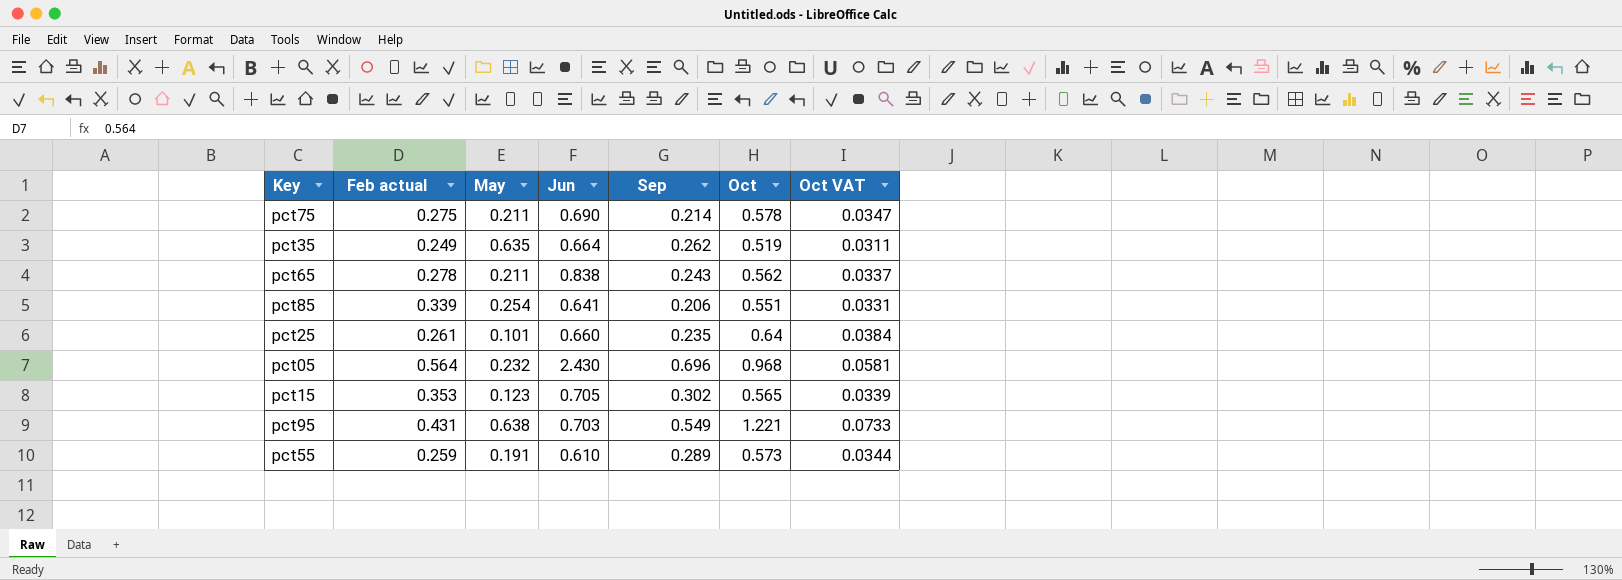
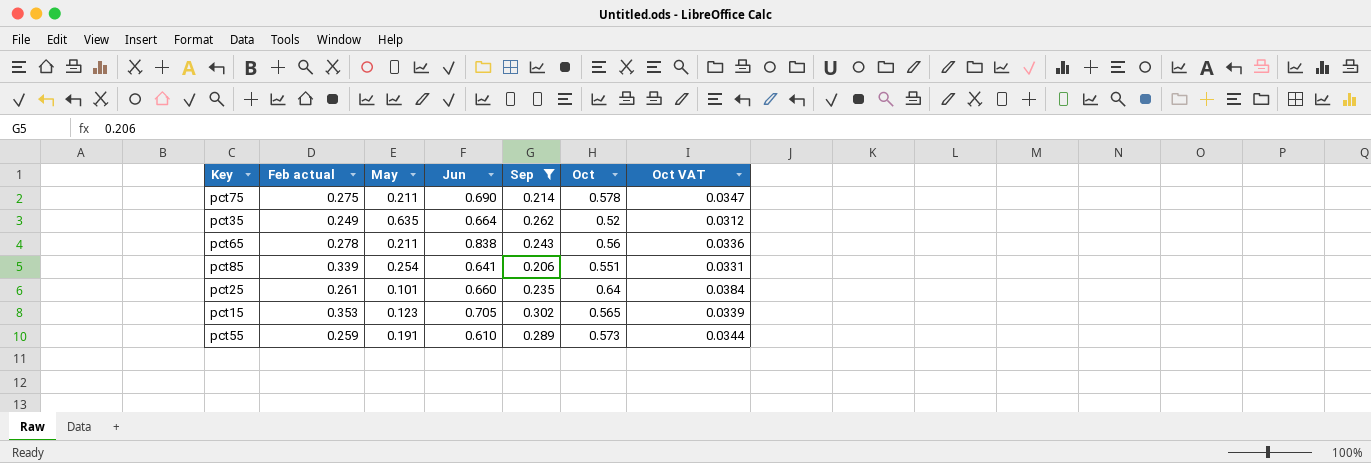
filter: none -> Sep <= 0.302
pct35 | Oct: 0.519 -> 0.52
pct35 | Oct VAT: 0.0311 -> 0.0312
pct65 | Oct: 0.562 -> 0.56
pct65 | Oct VAT: 0.0337 -> 0.0336

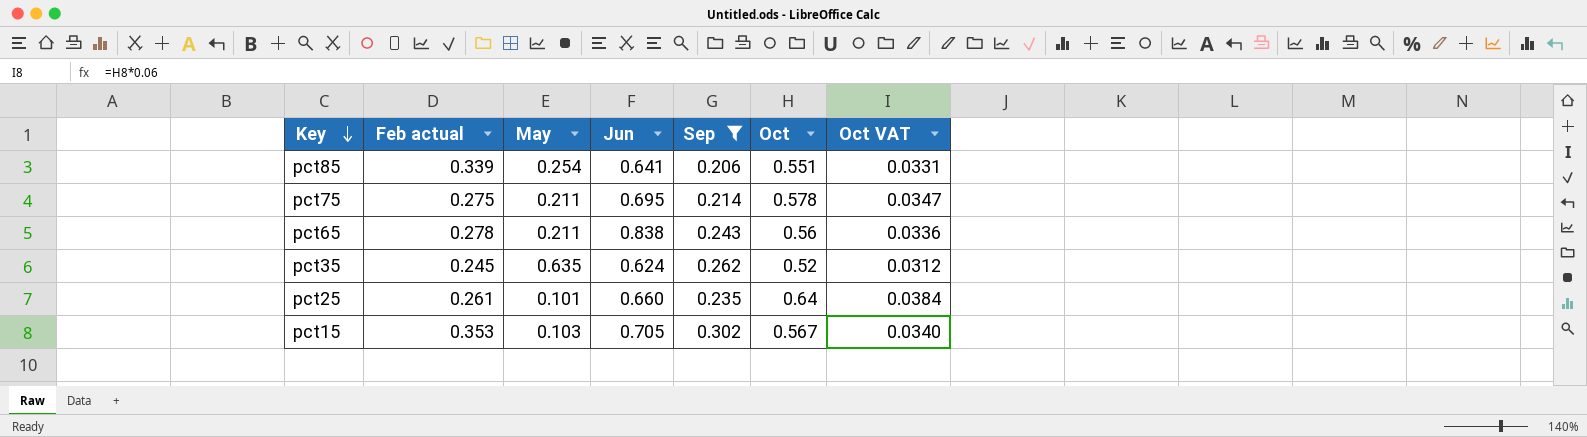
row order: none -> Key descending
row pct55: 0.259 | 0.191 | 0.610 | 0.289 | 0.573 | 0.0344 -> none
pct75 | Jun: 0.690 -> 0.695
pct35 | Feb actual: 0.249 -> 0.245
pct35 | Jun: 0.664 -> 0.624
pct15 | May: 0.123 -> 0.103
pct15 | Oct: 0.565 -> 0.567
pct15 | Oct VAT: 0.0339 -> 0.0340

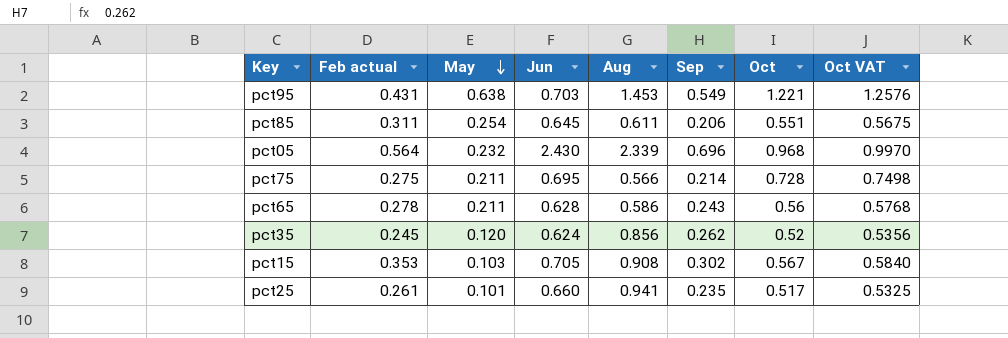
filter: Sep <= 0.302 -> none
row order: Key descending -> May descending
column Aug | position: none -> 5
column Oct VAT | formula: [Oct] * 0.06 -> [Oct] * 1.03
pct85 | Feb actual: 0.339 -> 0.311
pct85 | Jun: 0.641 -> 0.645
pct75 | Oct: 0.578 -> 0.728
pct65 | Jun: 0.838 -> 0.628
pct35 | May: 0.635 -> 0.120
pct25 | Oct: 0.64 -> 0.517

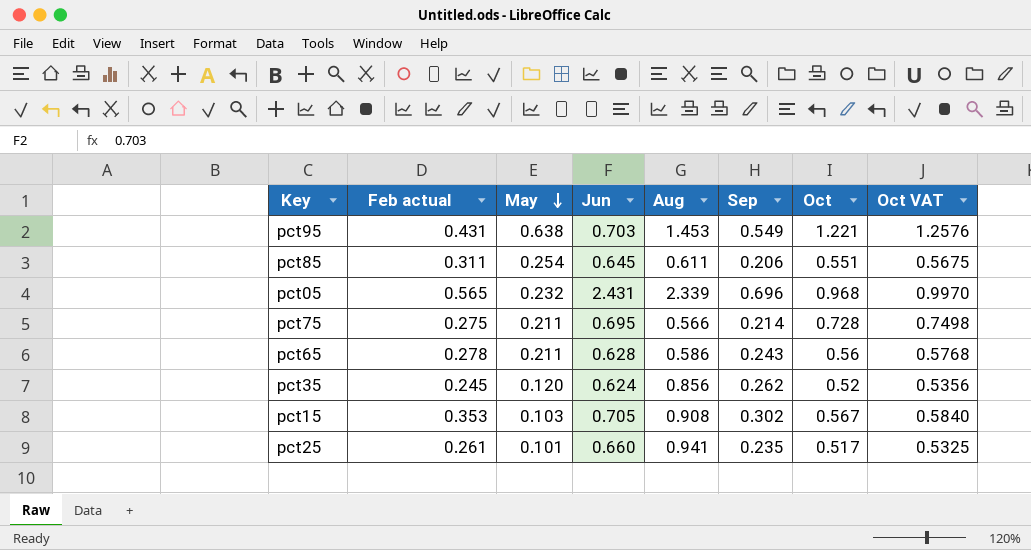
pct05 | Feb actual: 0.564 -> 0.565
pct05 | Jun: 2.430 -> 2.431

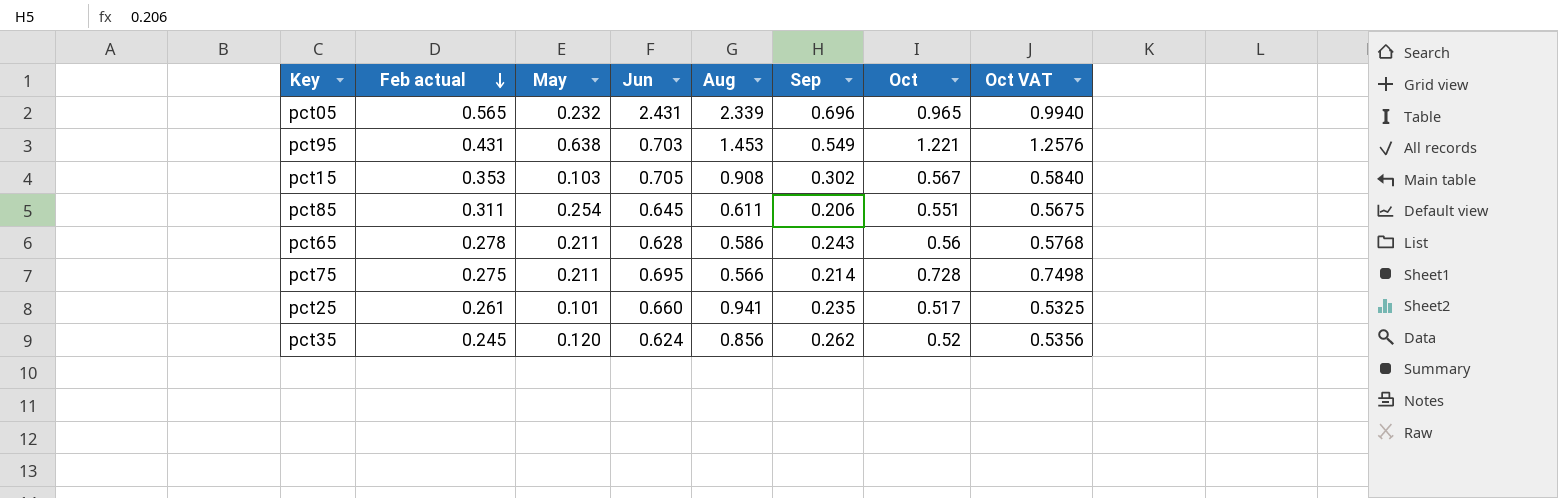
row order: May descending -> Feb actual descending
pct05 | Oct: 0.968 -> 0.965
pct05 | Oct VAT: 0.9970 -> 0.9940

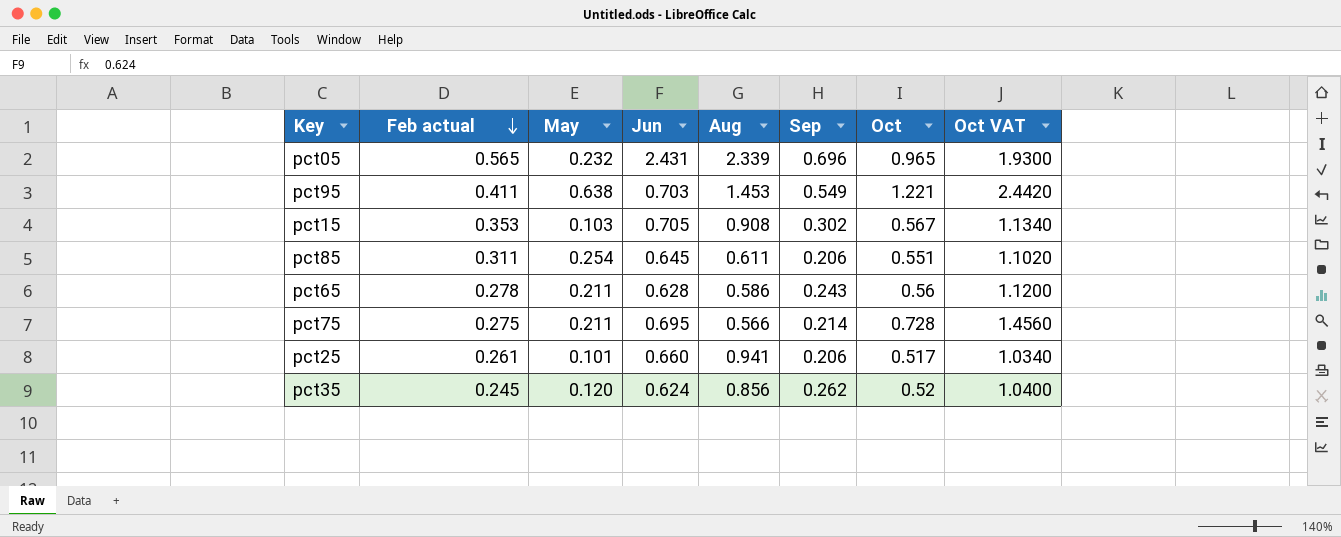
column Oct VAT | formula: [Oct] * 1.03 -> [Oct] * 2
pct95 | Feb actual: 0.431 -> 0.411
pct25 | Sep: 0.235 -> 0.206

